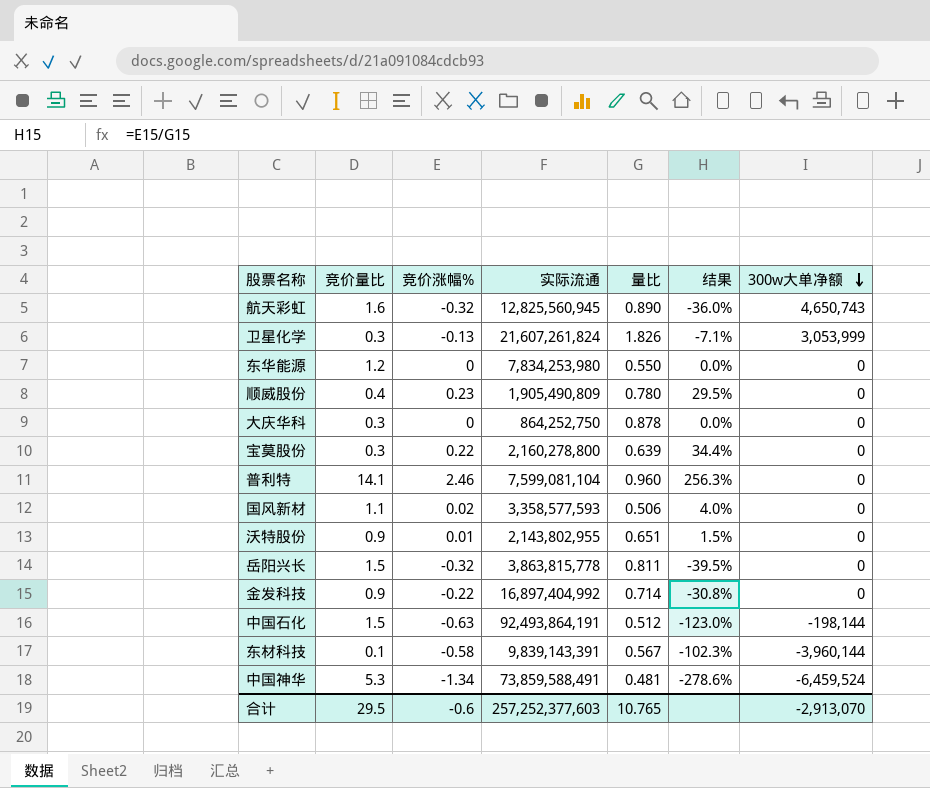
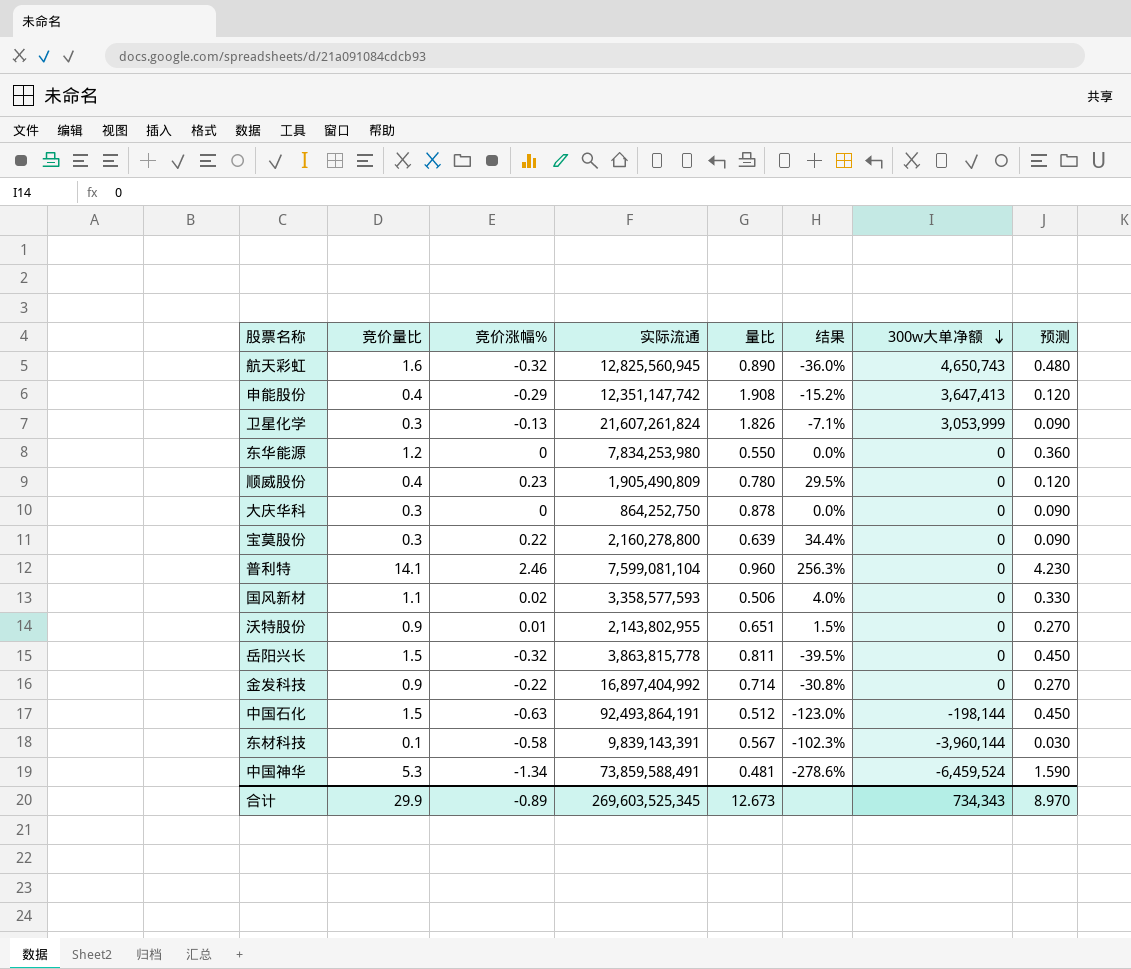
column 预测 | formula: none -> [竞价量比] * 0.3
row 申能股份: none -> 0.4 | -0.29 | 12,351,147,742 | 1.908 | -15.2% | 3,647,413 | 0.120
合计 | 竞价量比: 29.5 -> 29.9
合计 | 竞价涨幅%: -0.6 -> -0.89
合计 | 实际流通: 257,252,377,603 -> 269,603,525,345
合计 | 量比: 10.765 -> 12.673
合计 | 300w大单净额: -2,913,070 -> 734,343

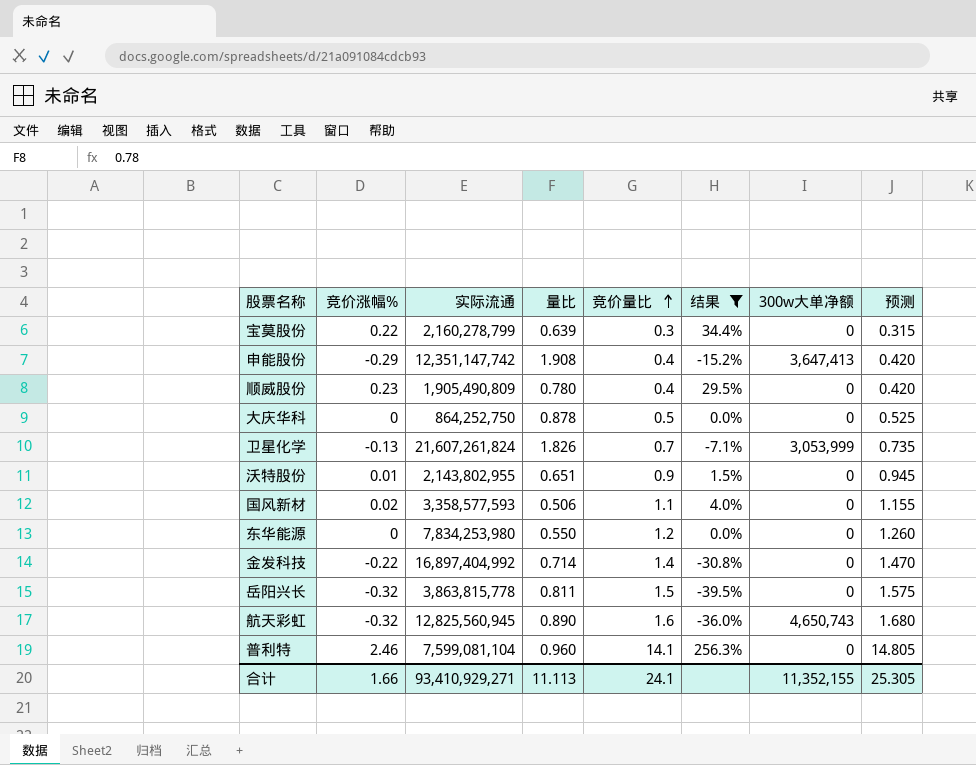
filter: none -> 结果 >= -39.5%
row order: 300w大单净额 descending -> 竞价量比 ascending
column 竞价量比 | position: 2 -> 5
column 预测 | formula: [竞价量比] * 0.3 -> [竞价量比] * 1.05
宝莫股份 | 实际流通: 2,160,278,800 -> 2,160,278,799
大庆华科 | 竞价量比: 0.3 -> 0.5
卫星化学 | 竞价量比: 0.3 -> 0.7
金发科技 | 竞价量比: 0.9 -> 1.4
合计 | 竞价涨幅%: -0.89 -> 1.66
合计 | 实际流通: 269,603,525,345 -> 93,410,929,271
合计 | 量比: 12.673 -> 11.113
合计 | 竞价量比: 29.9 -> 24.1
合计 | 300w大单净额: 734,343 -> 11,352,155
合计 | 预测: 8.970 -> 25.305

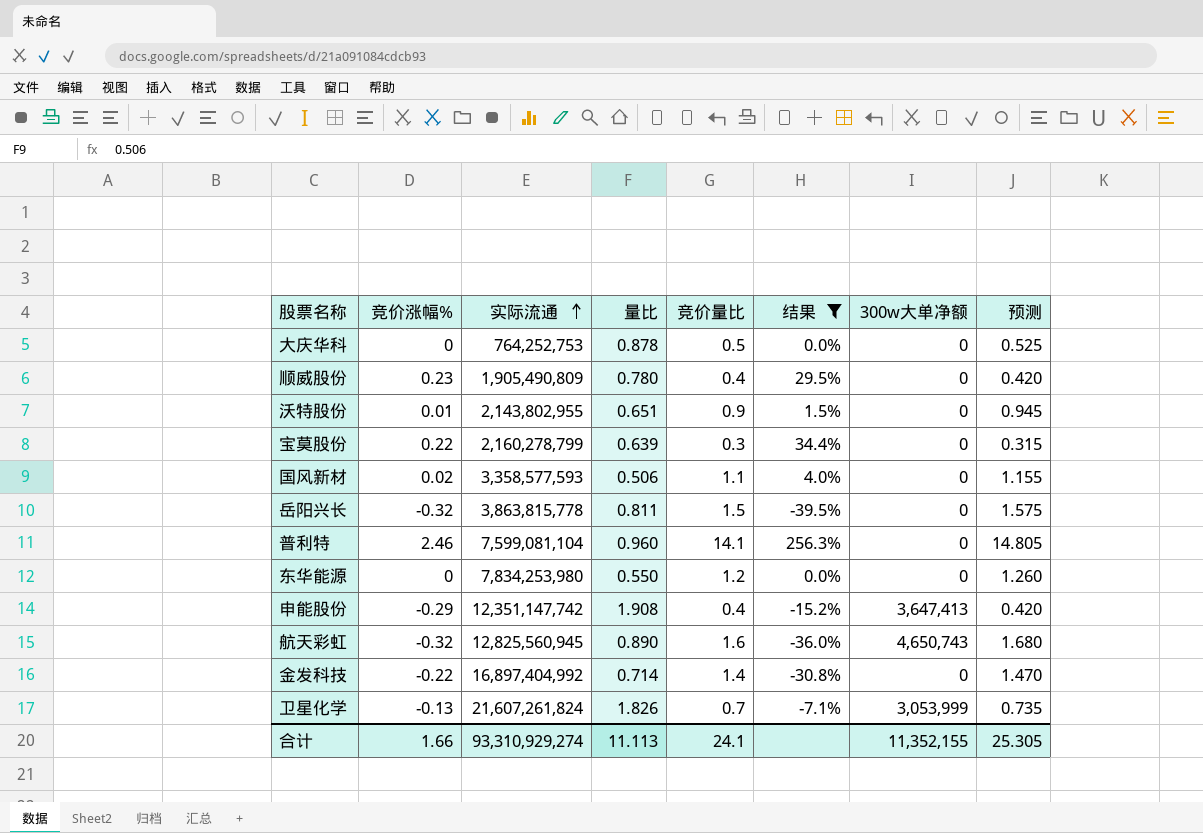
row order: 竞价量比 ascending -> 实际流通 ascending
大庆华科 | 实际流通: 864,252,750 -> 764,252,753
合计 | 实际流通: 93,410,929,271 -> 93,310,929,274

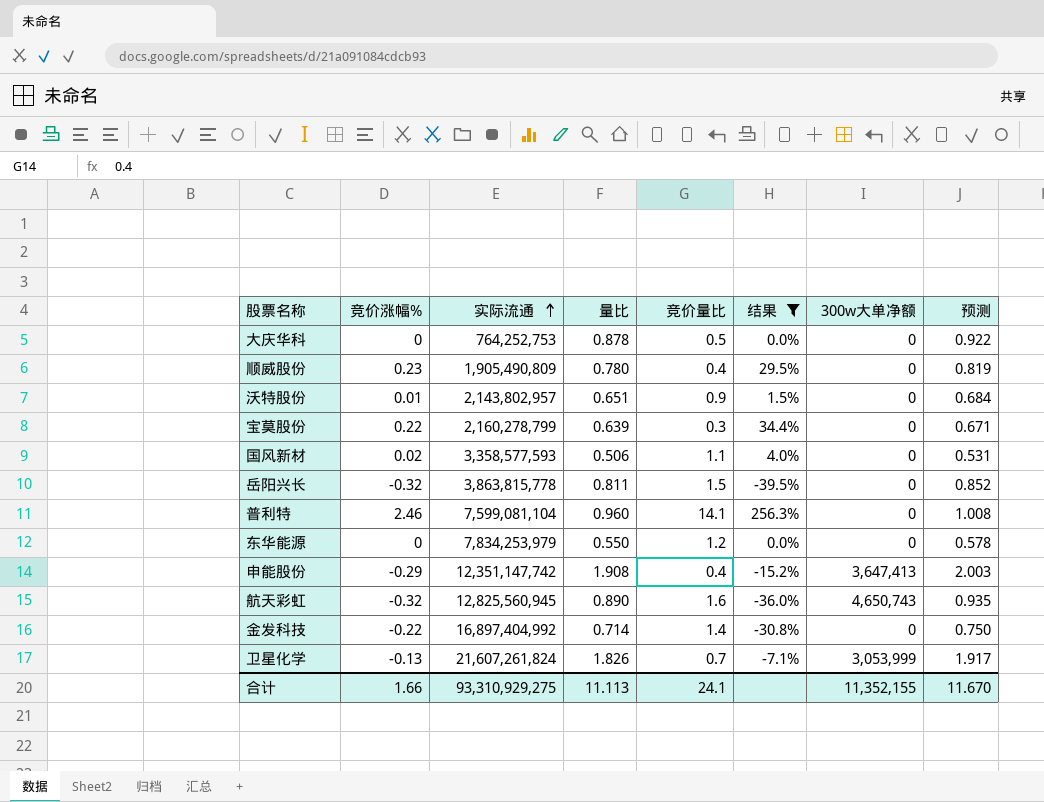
column 预测 | formula: [竞价量比] * 1.05 -> [量比] * 1.05
沃特股份 | 实际流通: 2,143,802,955 -> 2,143,802,957
东华能源 | 实际流通: 7,834,253,980 -> 7,834,253,979
合计 | 实际流通: 93,310,929,274 -> 93,310,929,275
合计 | 预测: 25.305 -> 11.670

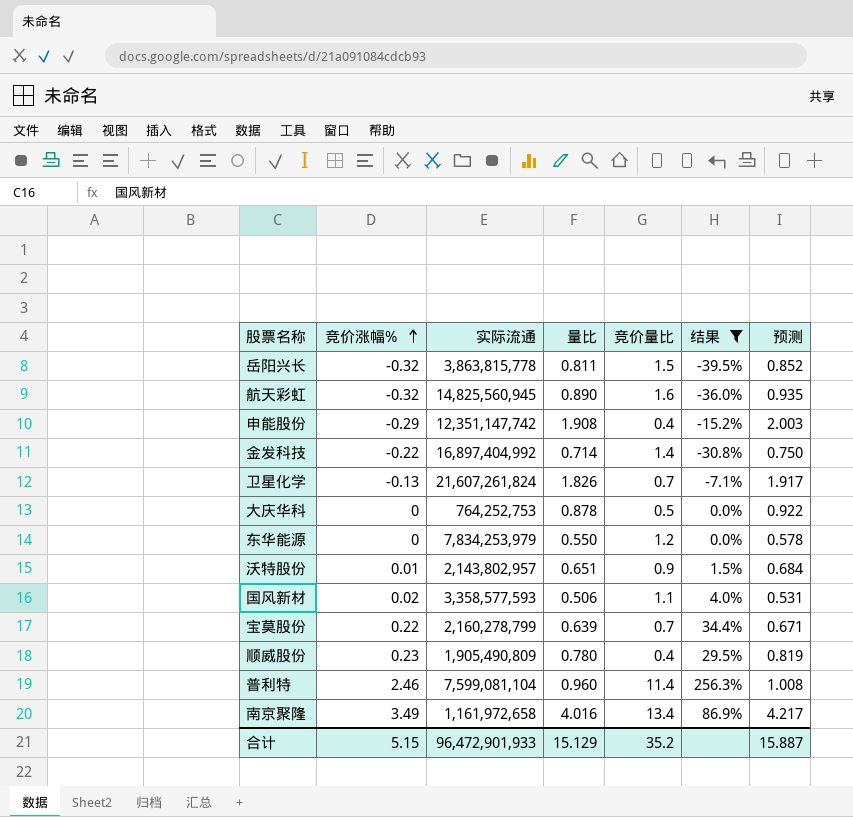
row order: 实际流通 ascending -> 竞价涨幅% ascending
column 300w大单净额 | position: 7 -> none
航天彩虹 | 实际流通: 12,825,560,945 -> 14,825,560,945
宝莫股份 | 竞价量比: 0.3 -> 0.7
普利特 | 竞价量比: 14.1 -> 11.4
row 南京聚隆: none -> 3.49 | 1,161,972,658 | 4.016 | 13.4 | 86.9% | 4.217
合计 | 竞价涨幅%: 1.66 -> 5.15
合计 | 实际流通: 93,310,929,275 -> 96,472,901,933
合计 | 量比: 11.113 -> 15.129
合计 | 竞价量比: 24.1 -> 35.2
合计 | 预测: 11.670 -> 15.887

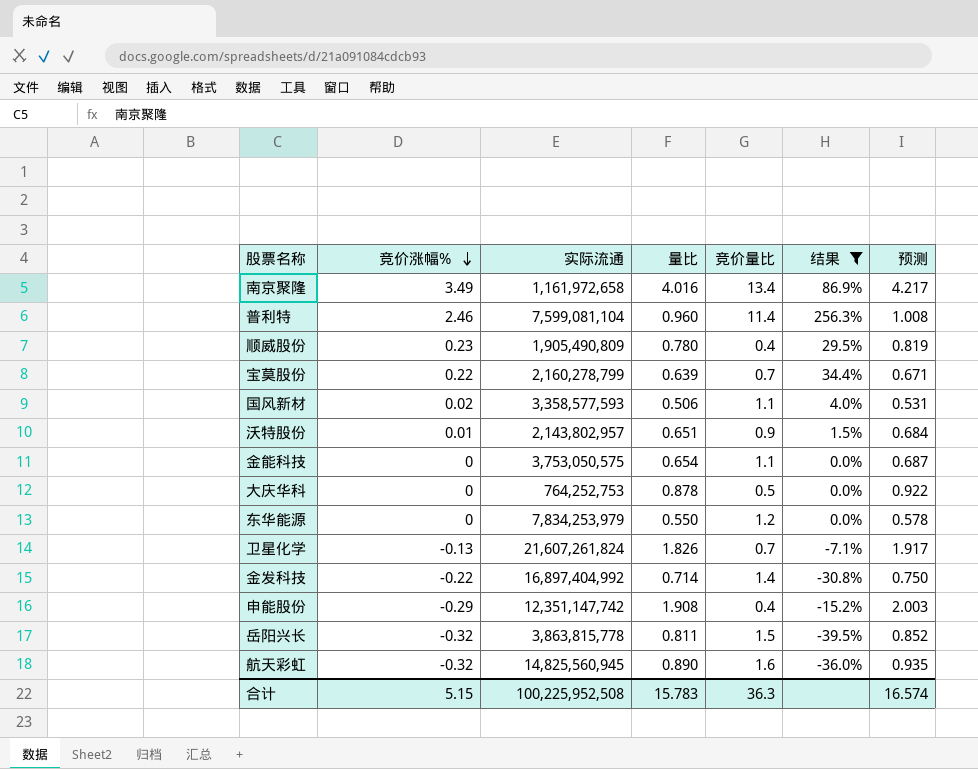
row order: 竞价涨幅% ascending -> 竞价涨幅% descending
row 金能科技: none -> 0 | 3,753,050,575 | 0.654 | 1.1 | 0.0% | 0.687
合计 | 实际流通: 96,472,901,933 -> 100,225,952,508
合计 | 量比: 15.129 -> 15.783
合计 | 竞价量比: 35.2 -> 36.3
合计 | 预测: 15.887 -> 16.574

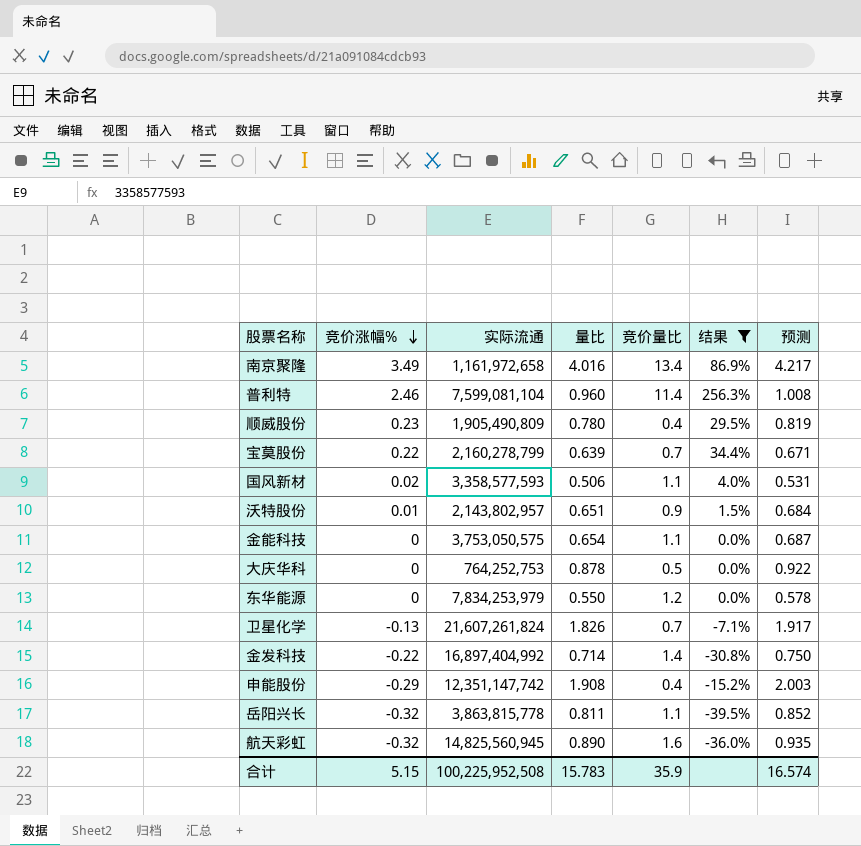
岳阳兴长 | 竞价量比: 1.5 -> 1.1
合计 | 竞价量比: 36.3 -> 35.9

